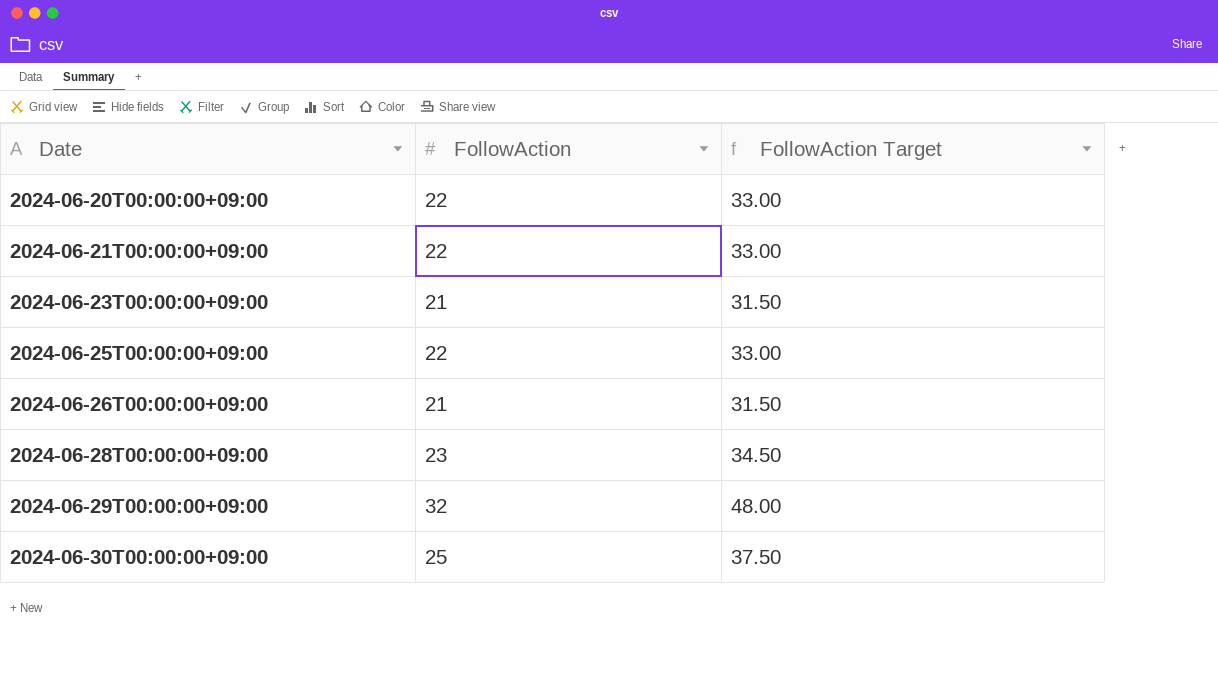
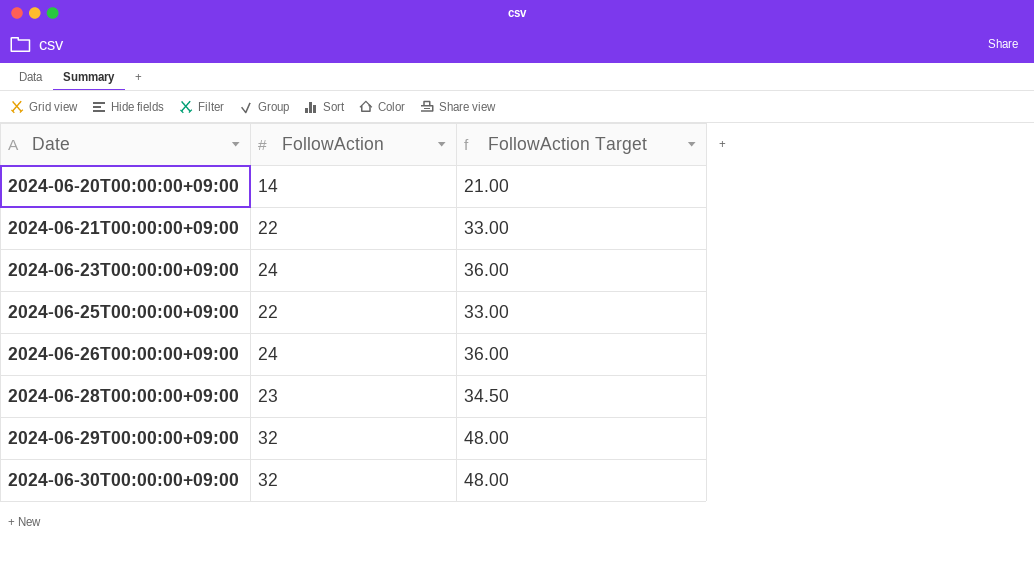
2024-06-20T00:00:00+09:00 | FollowAction: 22 -> 14
2024-06-20T00:00:00+09:00 | FollowAction Target: 33.00 -> 21.00
2024-06-23T00:00:00+09:00 | FollowAction: 21 -> 24
2024-06-23T00:00:00+09:00 | FollowAction Target: 31.50 -> 36.00
2024-06-26T00:00:00+09:00 | FollowAction: 21 -> 24
2024-06-26T00:00:00+09:00 | FollowAction Target: 31.50 -> 36.00
2024-06-30T00:00:00+09:00 | FollowAction: 25 -> 32
2024-06-30T00:00:00+09:00 | FollowAction Target: 37.50 -> 48.00

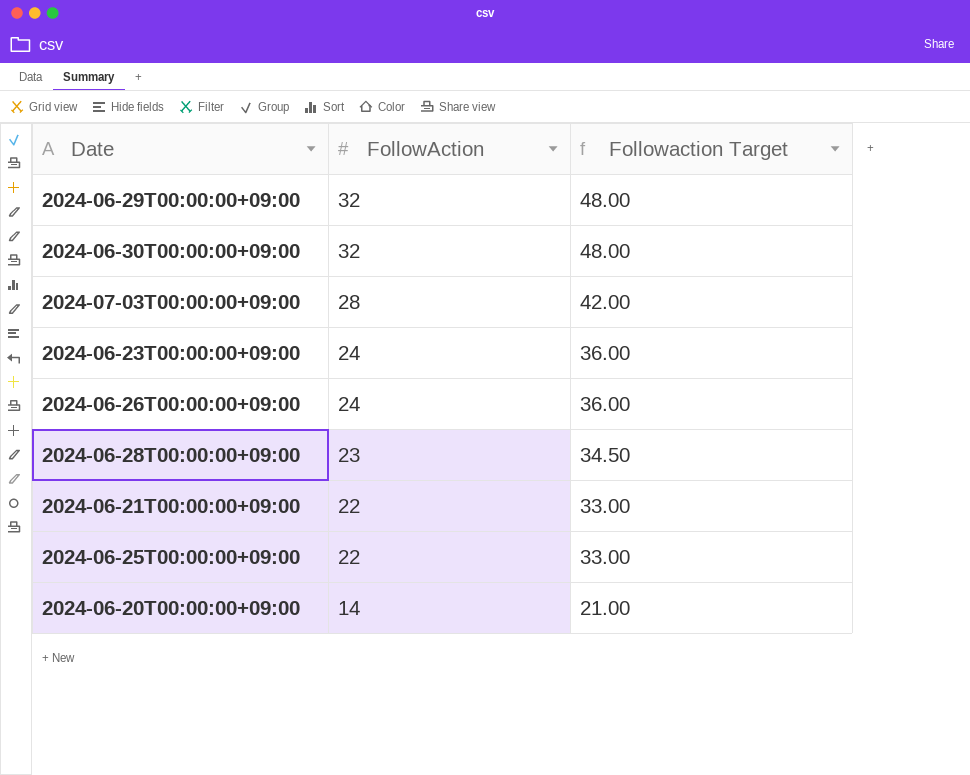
row order: Date ascending -> FollowAction descending
column name: FollowAction Target -> Followaction Target
row 2024-07-03T00:00:00+09:00: none -> 28 | 42.00

